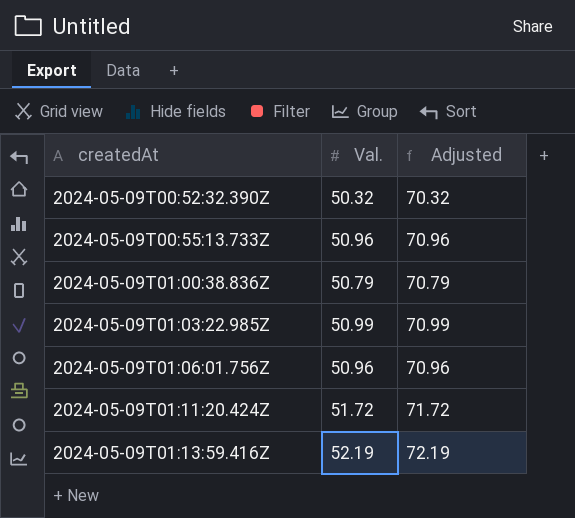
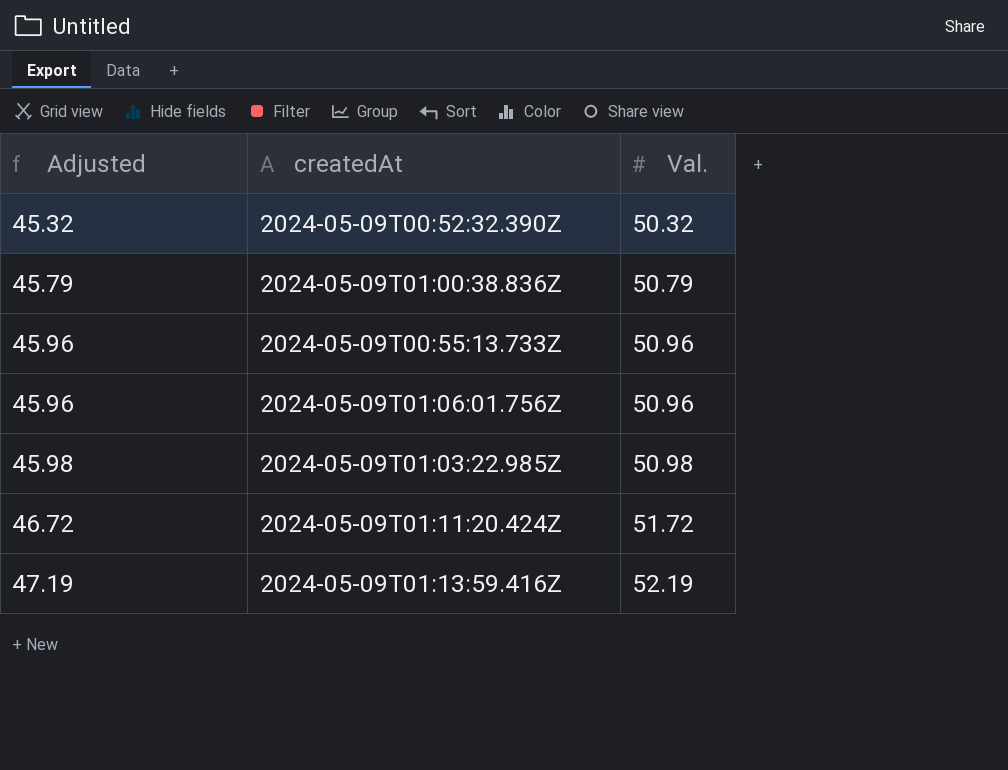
row order: createdAt ascending -> Adjusted ascending
column Adjusted | formula: [Val.] + 20 -> [Val.] - 5
column Adjusted | position: 3 -> 1
2024-05-09T01:03:22.985Z | Val.: 50.99 -> 50.98

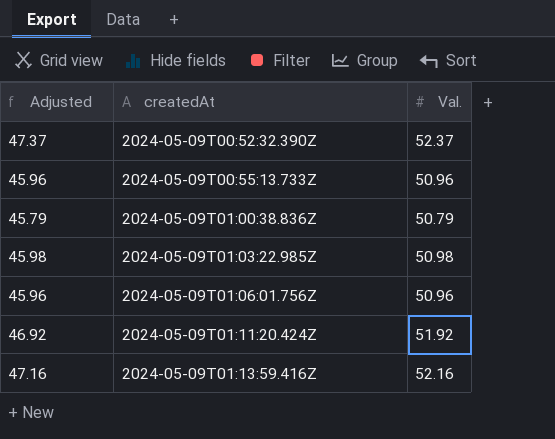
row order: Adjusted ascending -> createdAt ascending
2024-05-09T00:52:32.390Z | Adjusted: 45.32 -> 47.37
2024-05-09T00:52:32.390Z | Val.: 50.32 -> 52.37
2024-05-09T01:11:20.424Z | Adjusted: 46.72 -> 46.92
2024-05-09T01:11:20.424Z | Val.: 51.72 -> 51.92
2024-05-09T01:13:59.416Z | Adjusted: 47.19 -> 47.16
2024-05-09T01:13:59.416Z | Val.: 52.19 -> 52.16

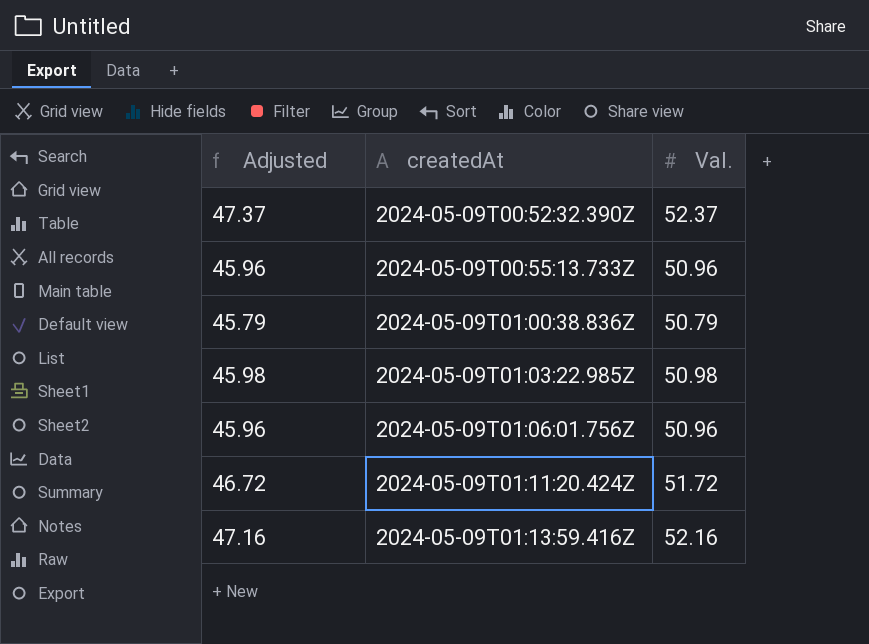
2024-05-09T01:11:20.424Z | Adjusted: 46.92 -> 46.72
2024-05-09T01:11:20.424Z | Val.: 51.92 -> 51.72

